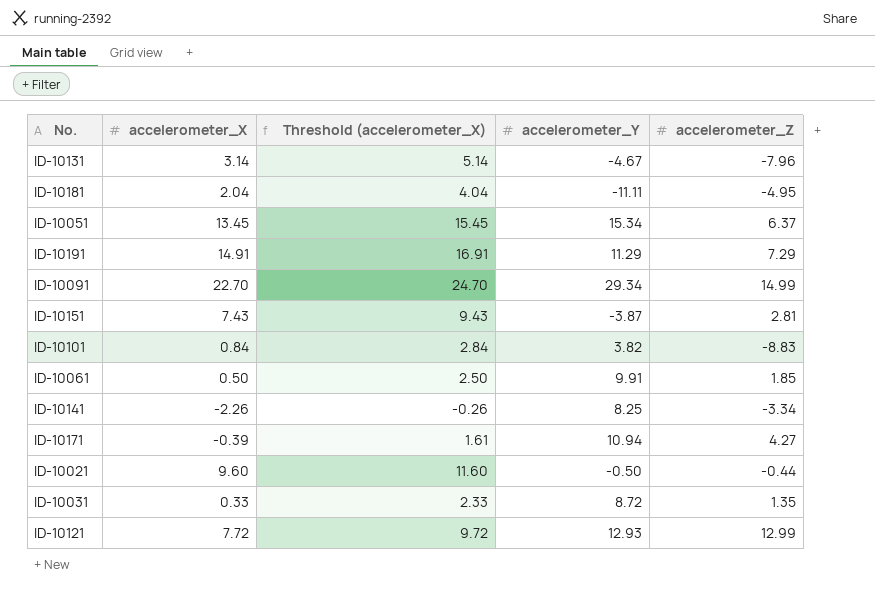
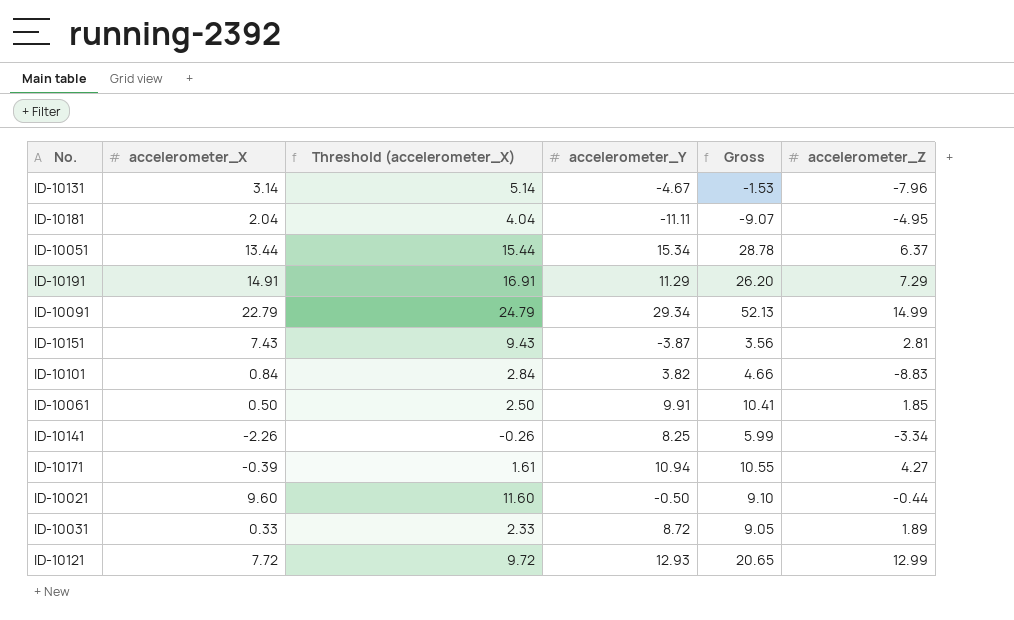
column Gross | formula: none -> [accelerometer_X] + [accelerometer_Y]
ID-10051 | accelerometer_X: 13.45 -> 13.44
ID-10051 | Threshold (accelerometer_X): 15.45 -> 15.44
ID-10091 | accelerometer_X: 22.70 -> 22.79
ID-10091 | Threshold (accelerometer_X): 24.70 -> 24.79
ID-10031 | accelerometer_Z: 1.35 -> 1.89

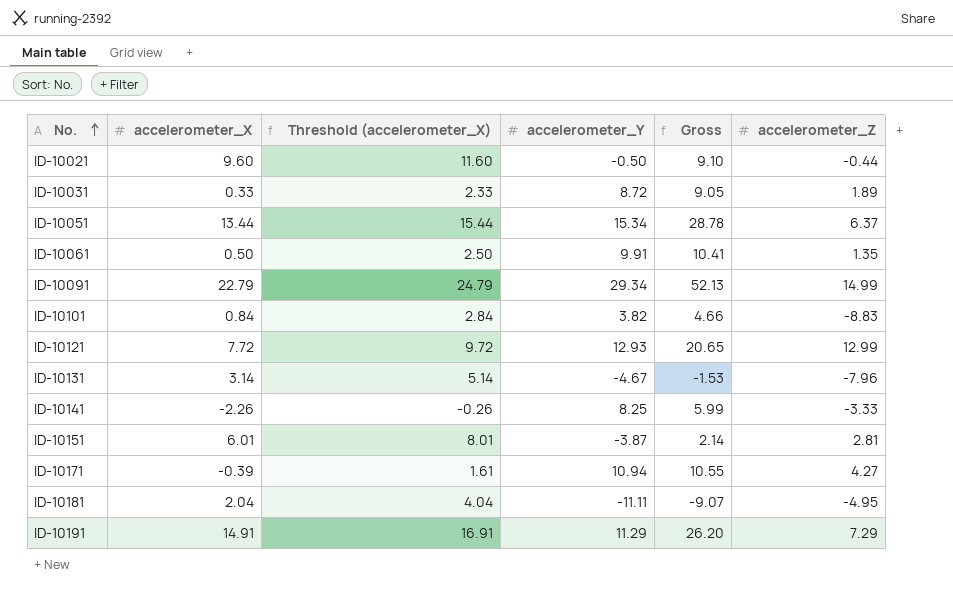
row order: none -> No. ascending
ID-10061 | accelerometer_Z: 1.85 -> 1.35
ID-10141 | accelerometer_Z: -3.34 -> -3.33
ID-10151 | accelerometer_X: 7.43 -> 6.01
ID-10151 | Threshold (accelerometer_X): 9.43 -> 8.01
ID-10151 | Gross: 3.56 -> 2.14

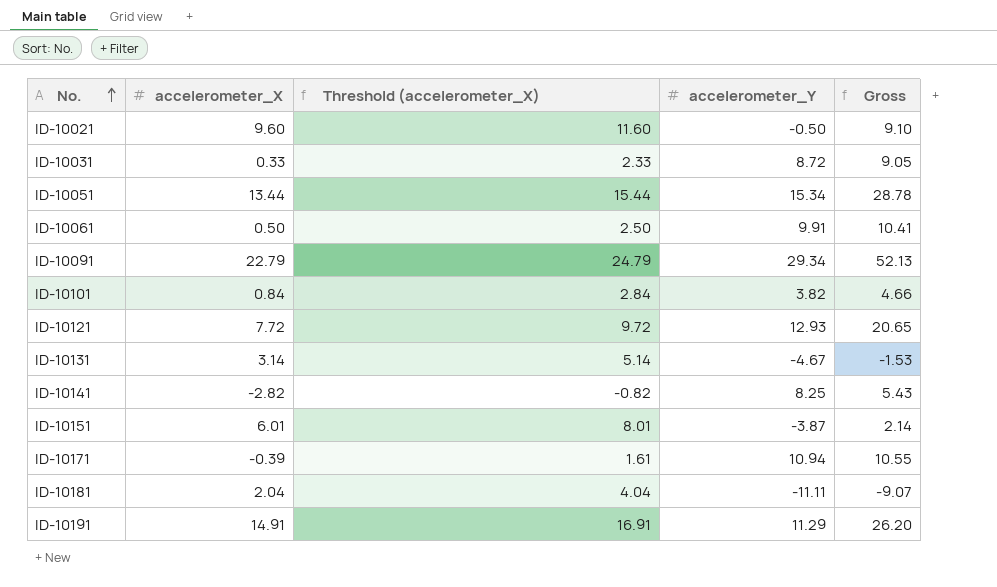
column accelerometer_Z | position: 6 -> none
ID-10141 | accelerometer_X: -2.26 -> -2.82
ID-10141 | Threshold (accelerometer_X): -0.26 -> -0.82
ID-10141 | Gross: 5.99 -> 5.43

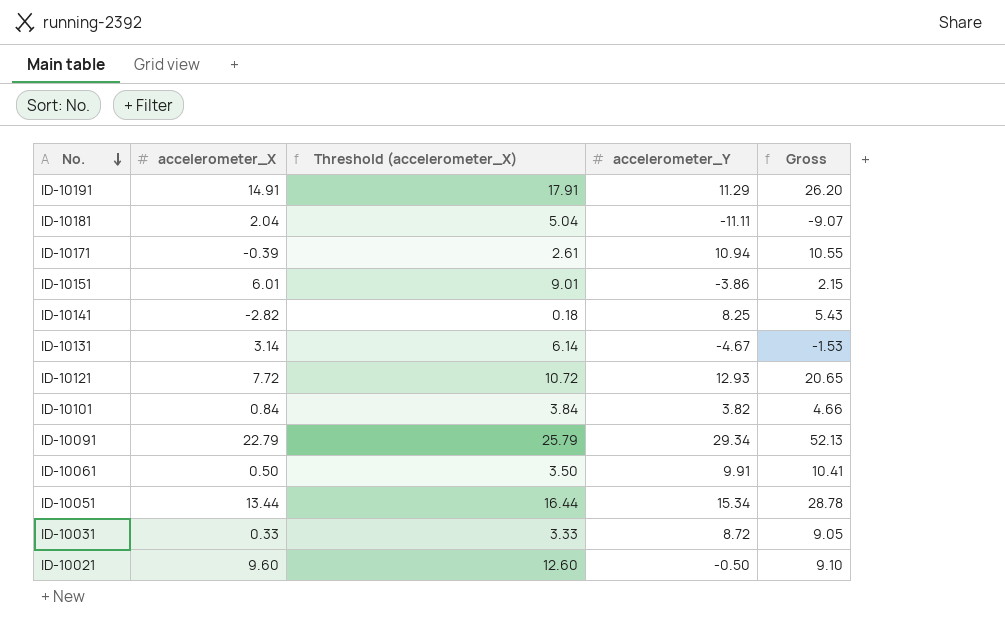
row order: No. ascending -> No. descending
column Threshold (accelerometer_X) | formula: [accelerometer_X] + 2 -> [accelerometer_X] + 3
ID-10151 | accelerometer_Y: -3.87 -> -3.86
ID-10151 | Gross: 2.14 -> 2.15

